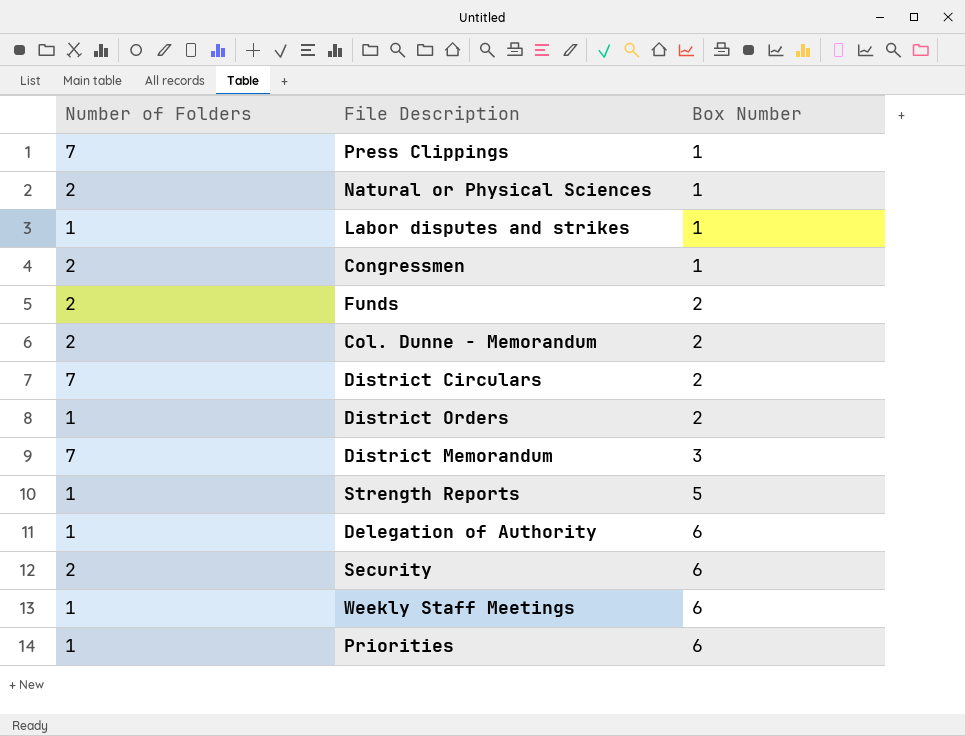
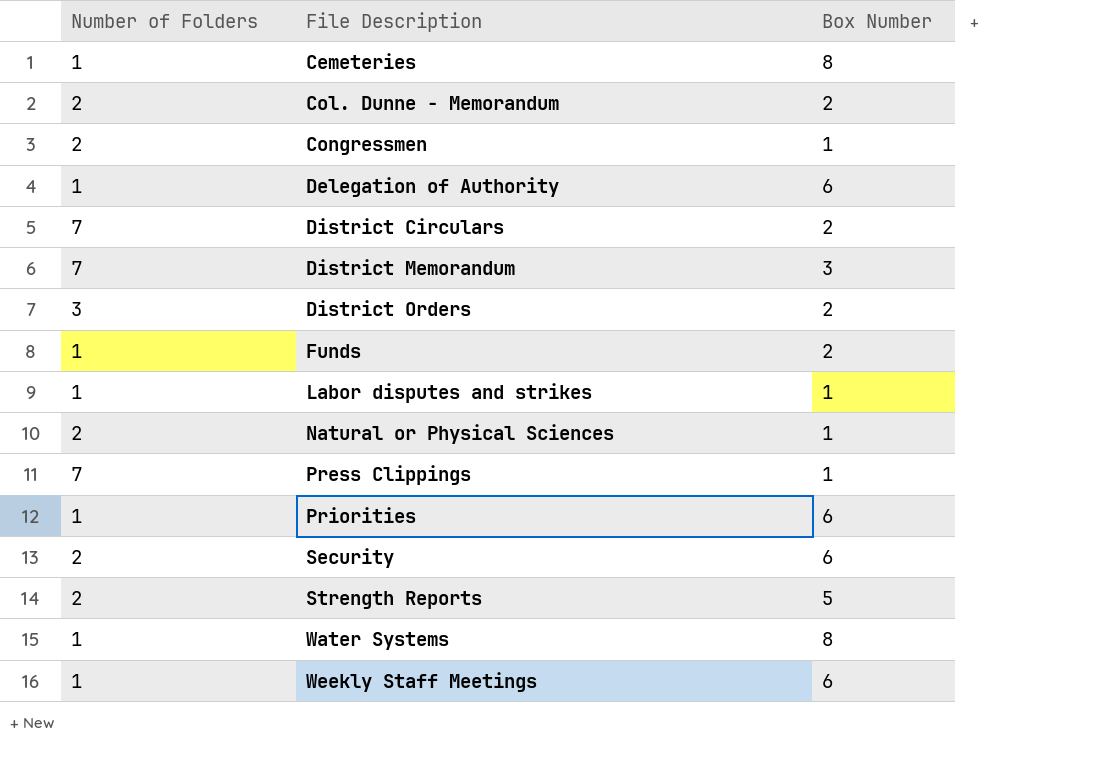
row order: Box Number ascending -> File Description ascending
row Cemeteries: none -> 1 | 8
District Orders | Number of Folders: 1 -> 3
Funds | Number of Folders: 2 -> 1
Strength Reports | Number of Folders: 1 -> 2
row Water Systems: none -> 1 | 8

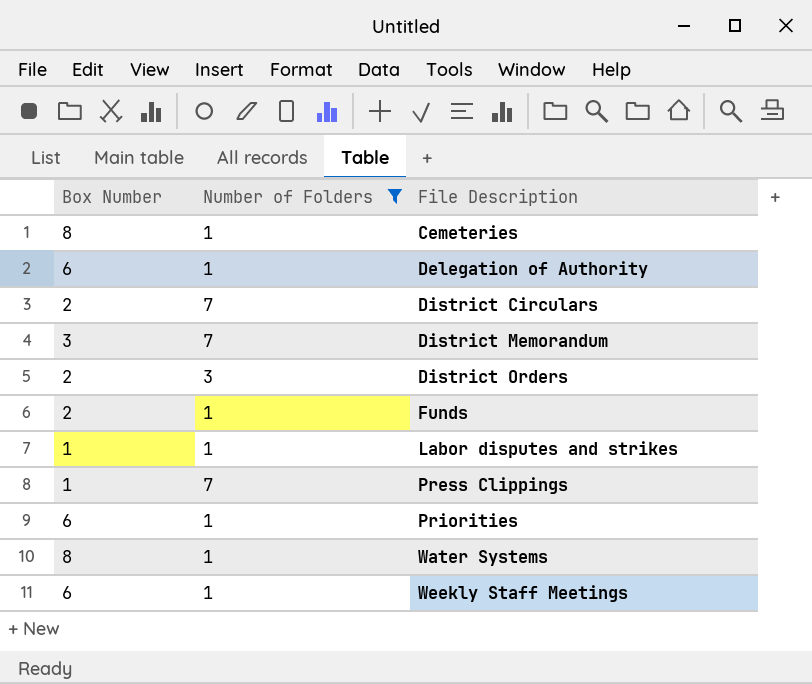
filter: none -> Number of Folders != 2
column Box Number | position: 3 -> 1

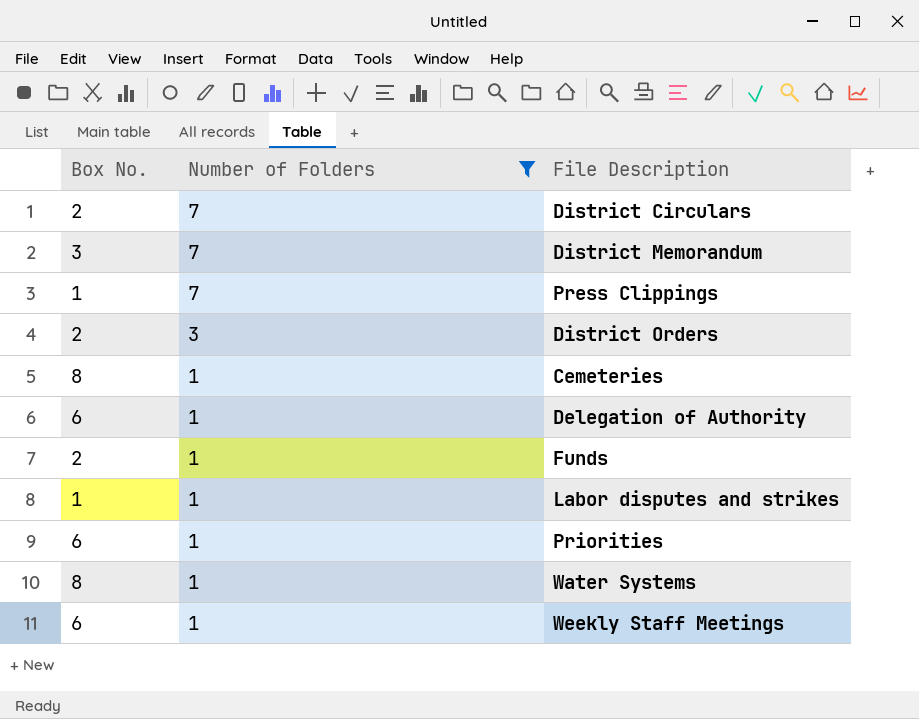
row order: File Description ascending -> Number of Folders descending
column name: Box Number -> Box No.

